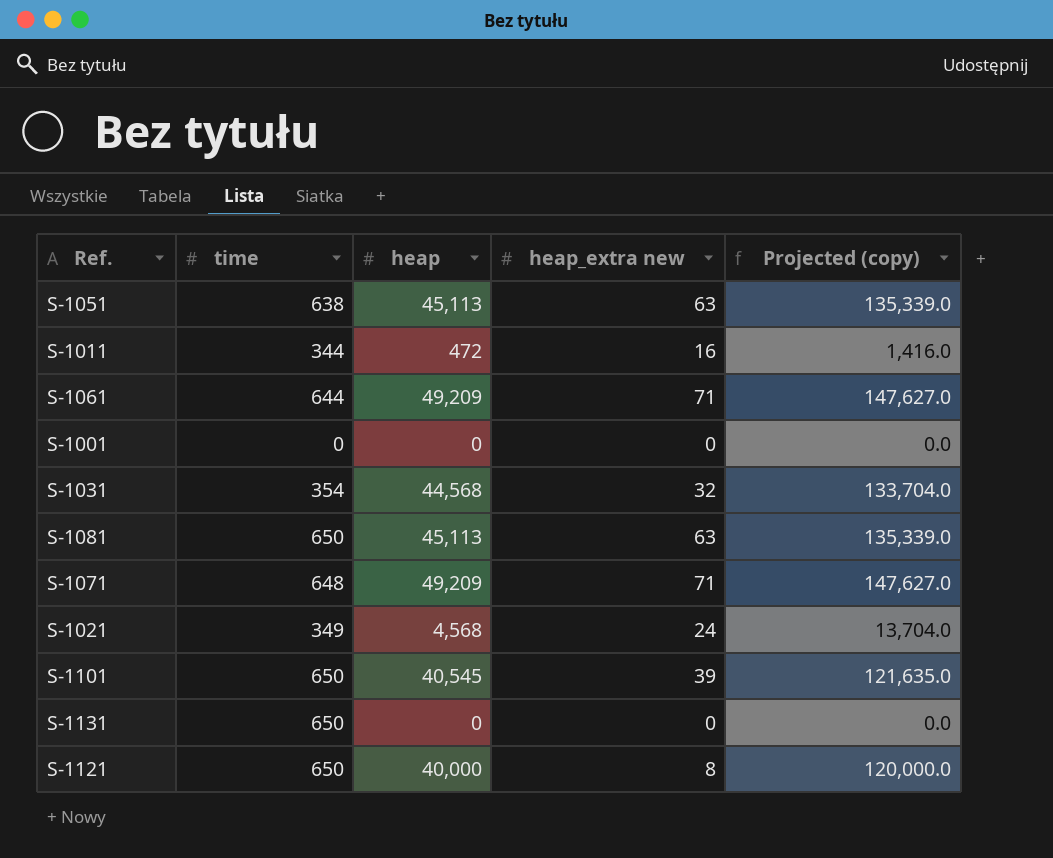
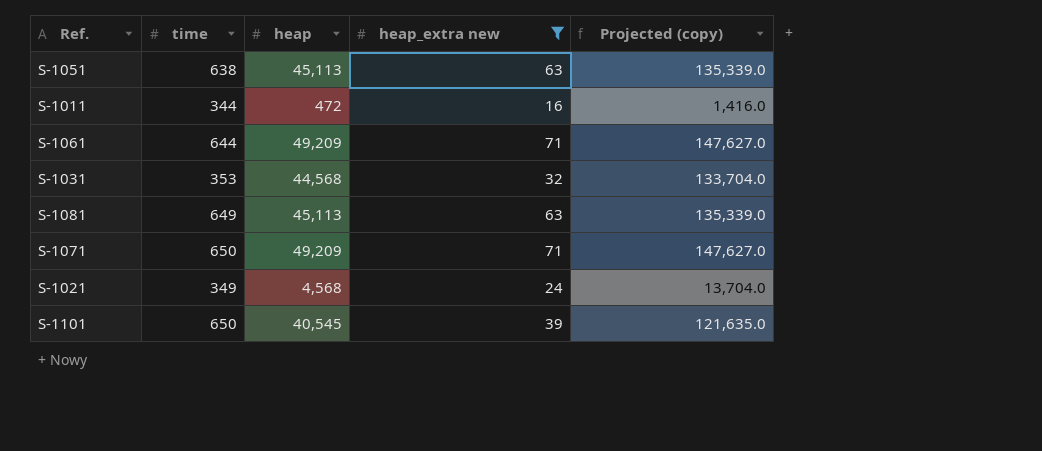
filter: none -> heap_extra new >= 16
S-1031 | time: 354 -> 353
S-1081 | time: 650 -> 649
S-1071 | time: 648 -> 650

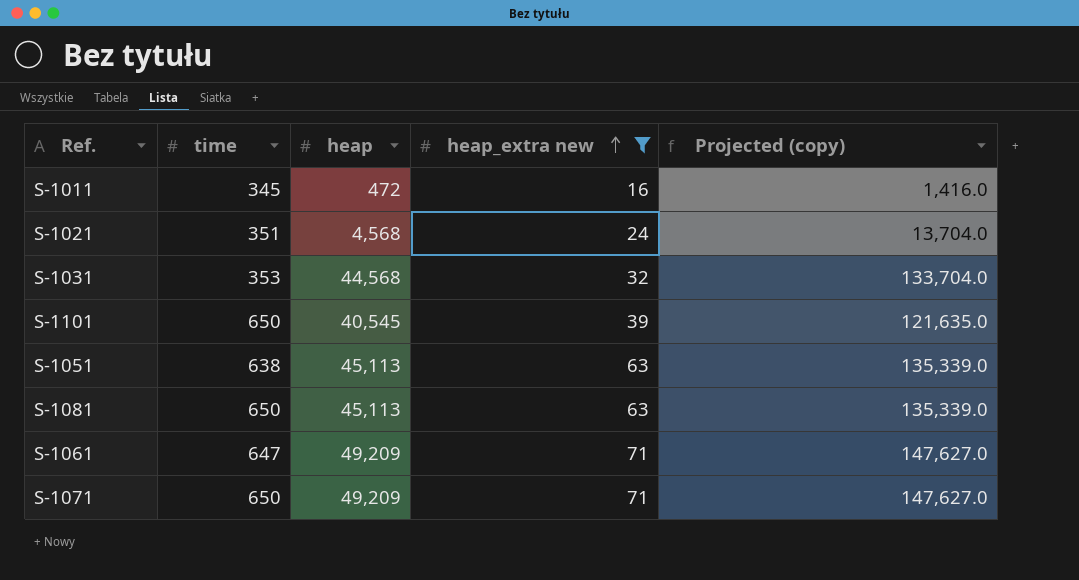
row order: none -> heap_extra new ascending
S-1011 | time: 344 -> 345
S-1021 | time: 349 -> 351
S-1081 | time: 649 -> 650
S-1061 | time: 644 -> 647

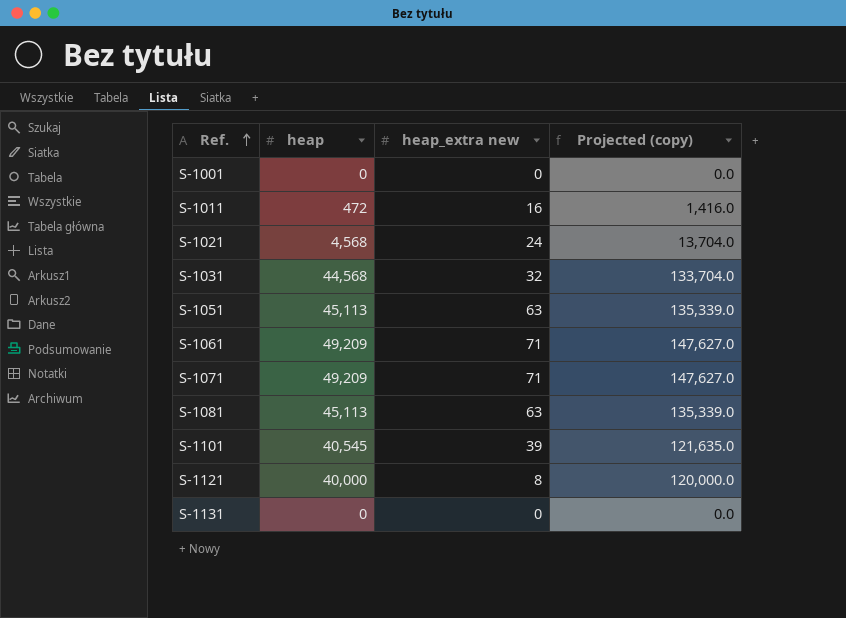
filter: heap_extra new >= 16 -> none
row order: heap_extra new ascending -> Ref. ascending
column time | position: 2 -> none

